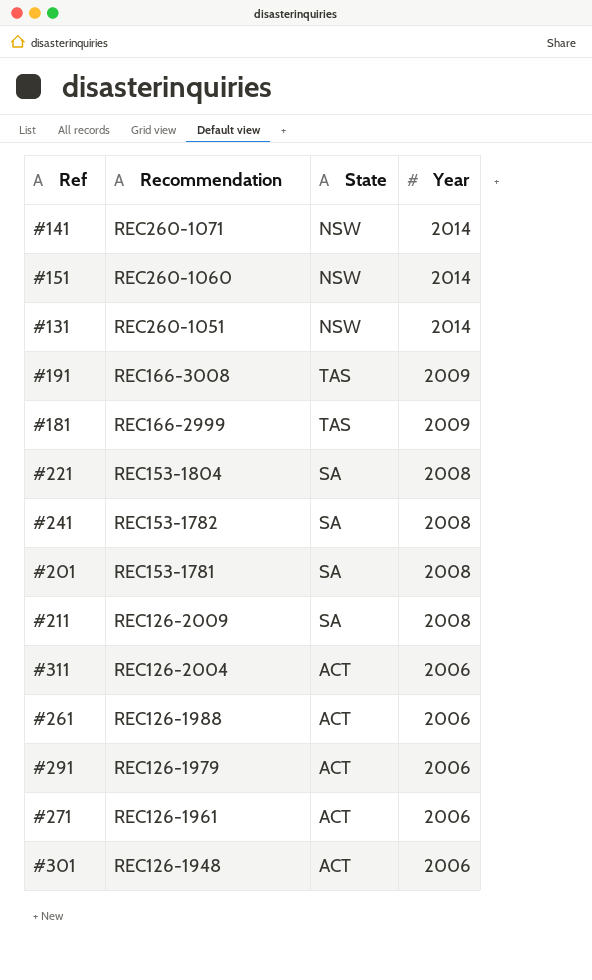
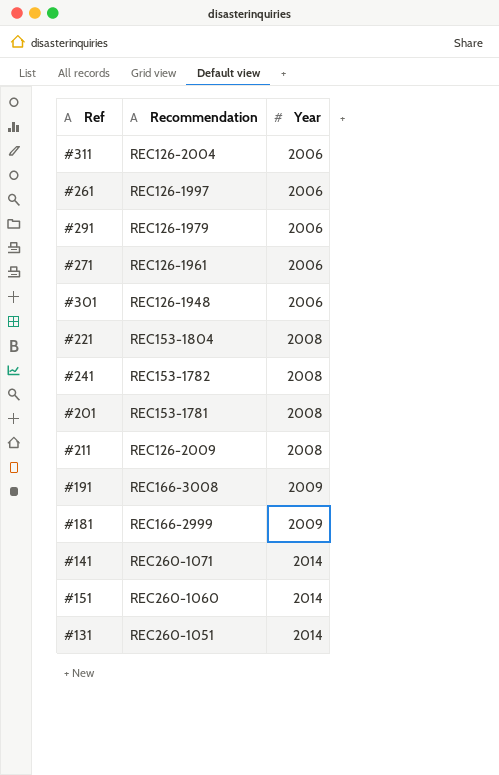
row order: Recommendation descending -> Year ascending
column State | position: 3 -> none
#261 | Recommendation: REC126-1988 -> REC126-1997

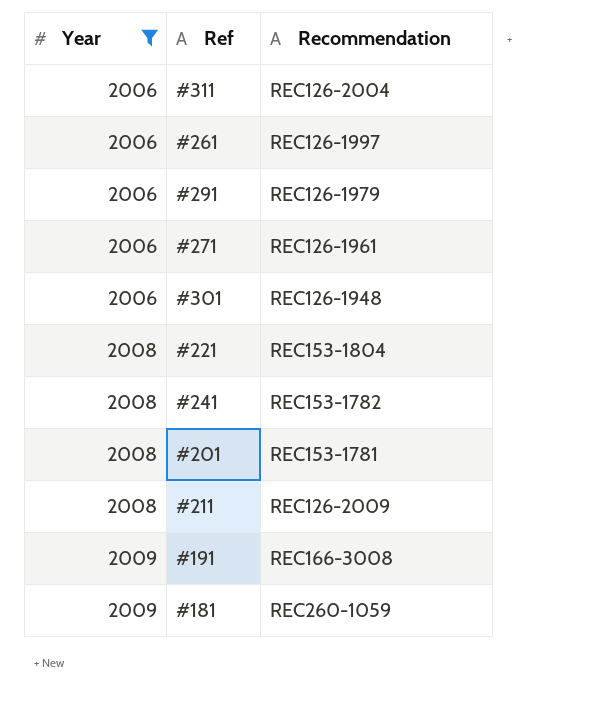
filter: none -> Year != 2014
column Year | position: 3 -> 1
#181 | Recommendation: REC166-2999 -> REC260-1059

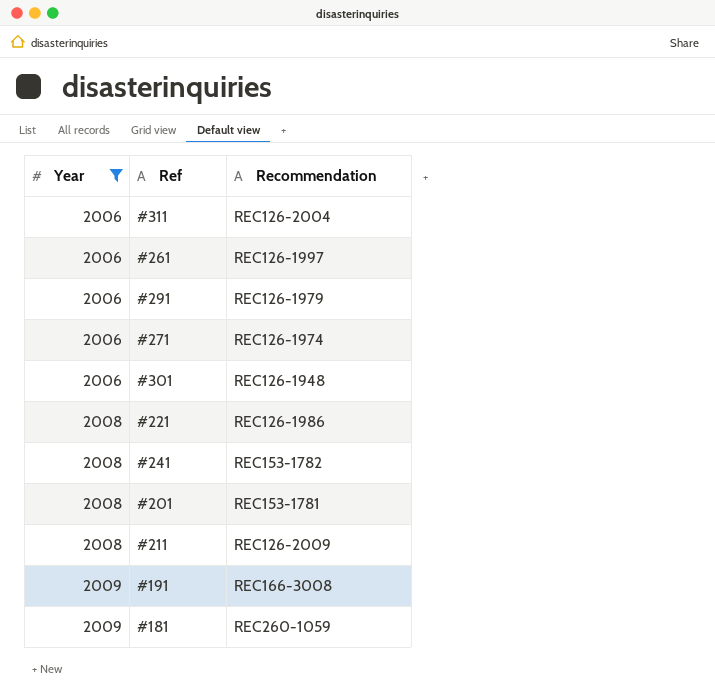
#271 | Recommendation: REC126-1961 -> REC126-1974
#221 | Recommendation: REC153-1804 -> REC126-1986

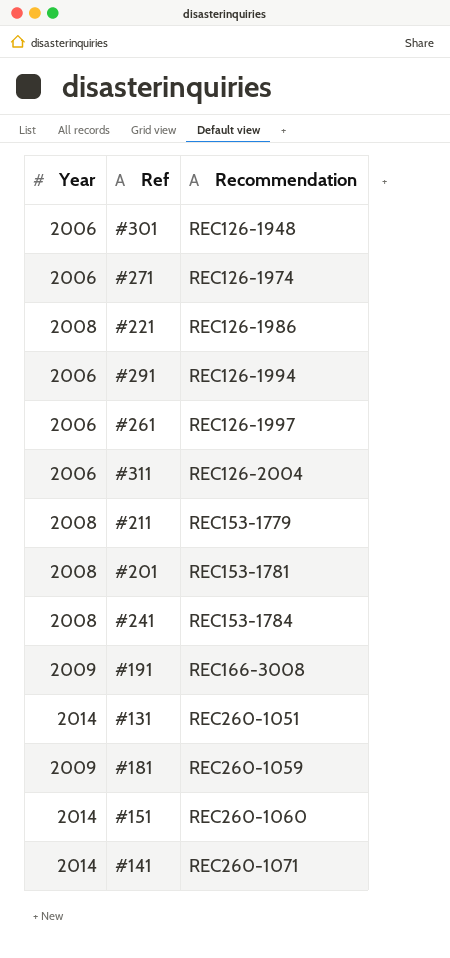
filter: Year != 2014 -> none
row order: Year ascending -> Recommendation ascending
#291 | Recommendation: REC126-1979 -> REC126-1994
#211 | Recommendation: REC126-2009 -> REC153-1779
#241 | Recommendation: REC153-1782 -> REC153-1784

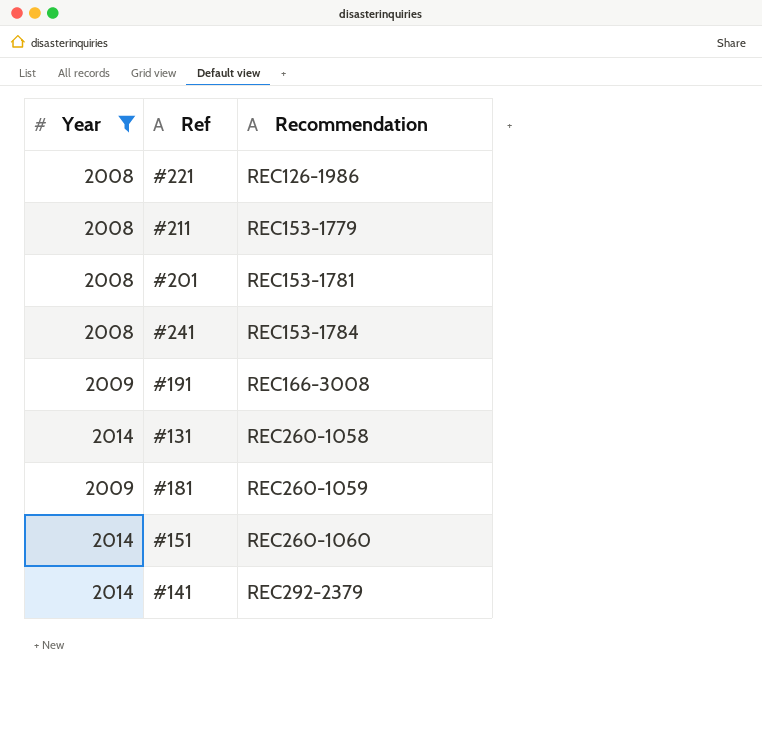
filter: none -> Year != 2006
#131 | Recommendation: REC260-1051 -> REC260-1058
#141 | Recommendation: REC260-1071 -> REC292-2379

